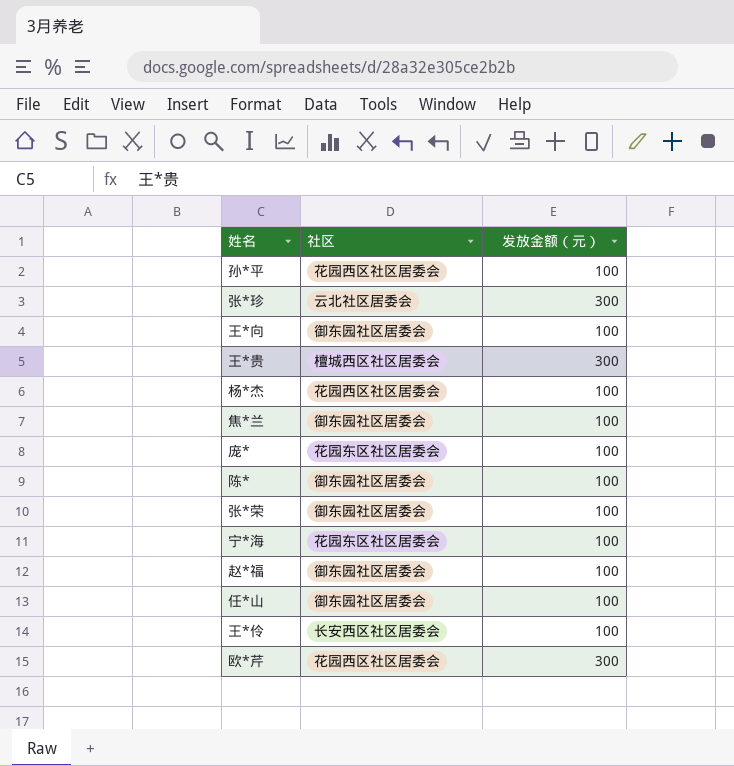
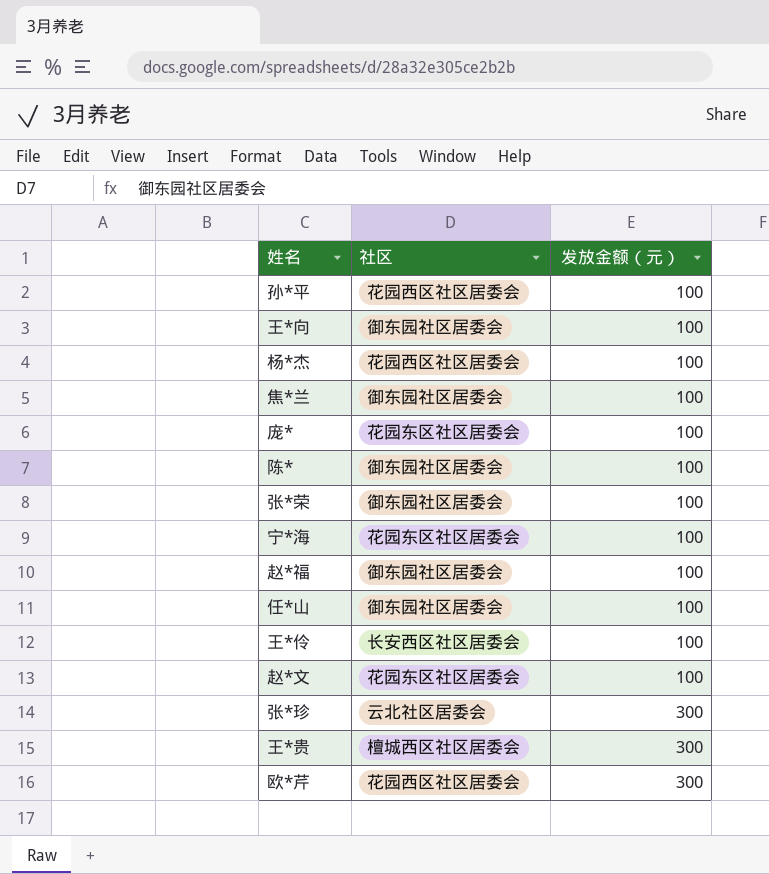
row order: none -> 发放金额（元） ascending
row 赵*文: none -> 花园东区社区居委会 | 100

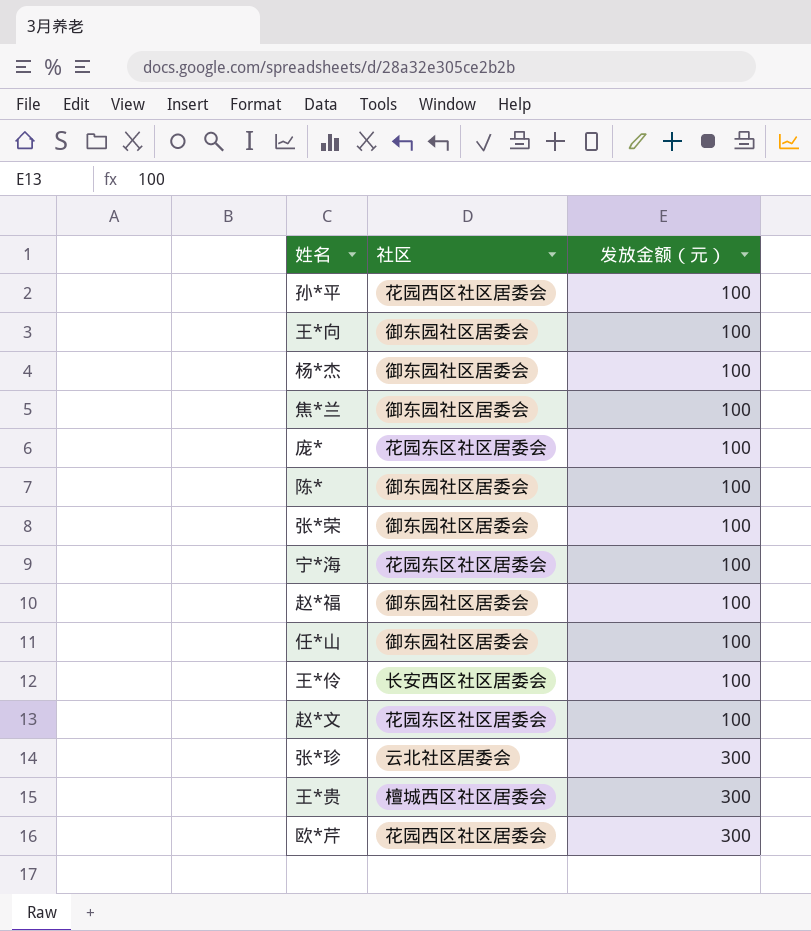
杨*杰 | 社区: 花园西区社区居委会 -> 御东园社区居委会

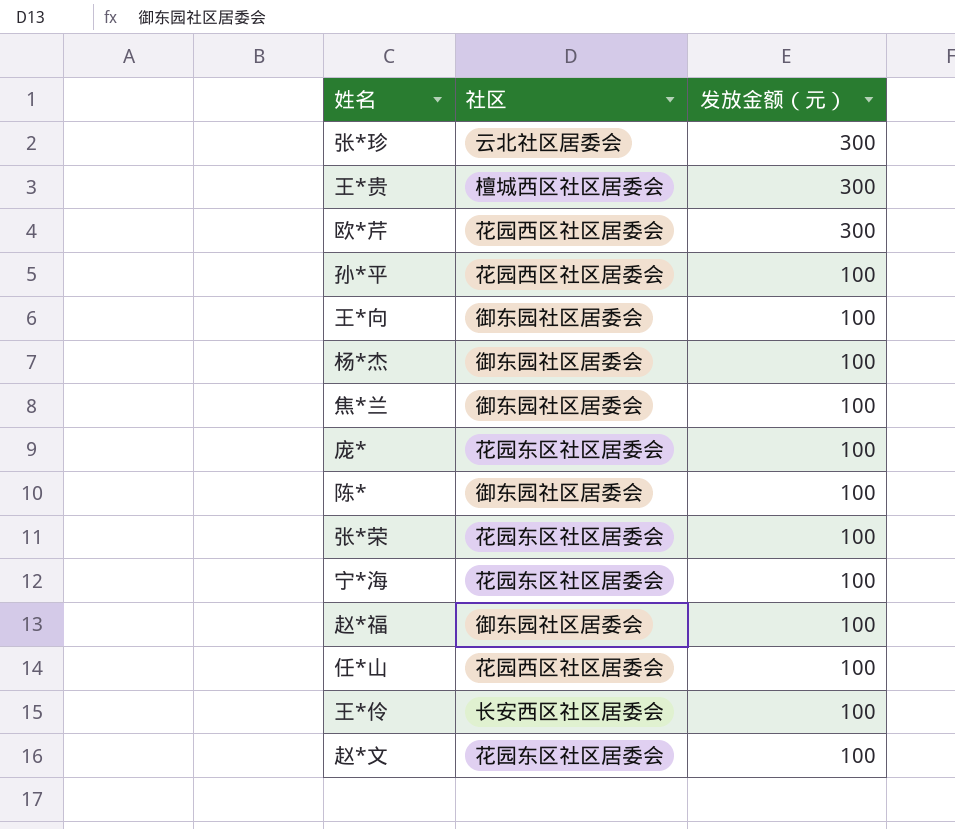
row order: 发放金额（元） ascending -> 发放金额（元） descending
张*荣 | 社区: 御东园社区居委会 -> 花园东区社区居委会
任*山 | 社区: 御东园社区居委会 -> 花园西区社区居委会

